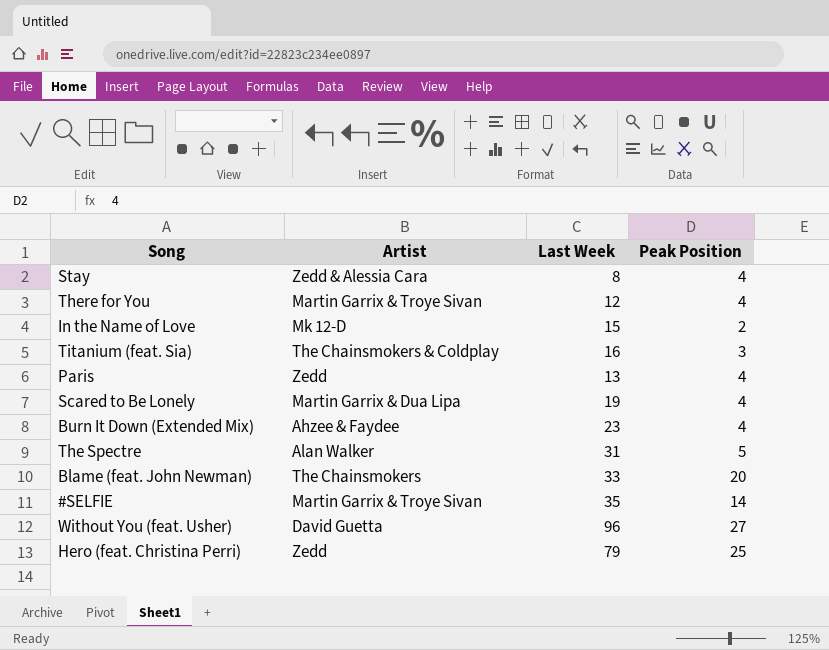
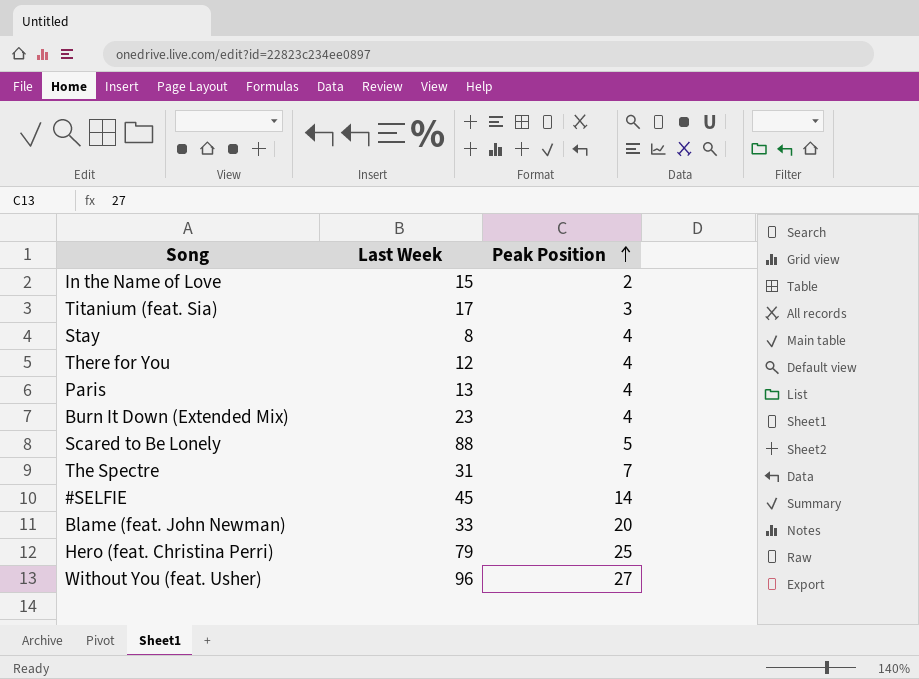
row order: none -> Peak Position ascending
column Artist | position: 2 -> none
Titanium (feat. Sia) | Last Week: 16 -> 17
Scared to Be Lonely | Last Week: 19 -> 88
Scared to Be Lonely | Peak Position: 4 -> 5
The Spectre | Peak Position: 5 -> 7
#SELFIE | Last Week: 35 -> 45

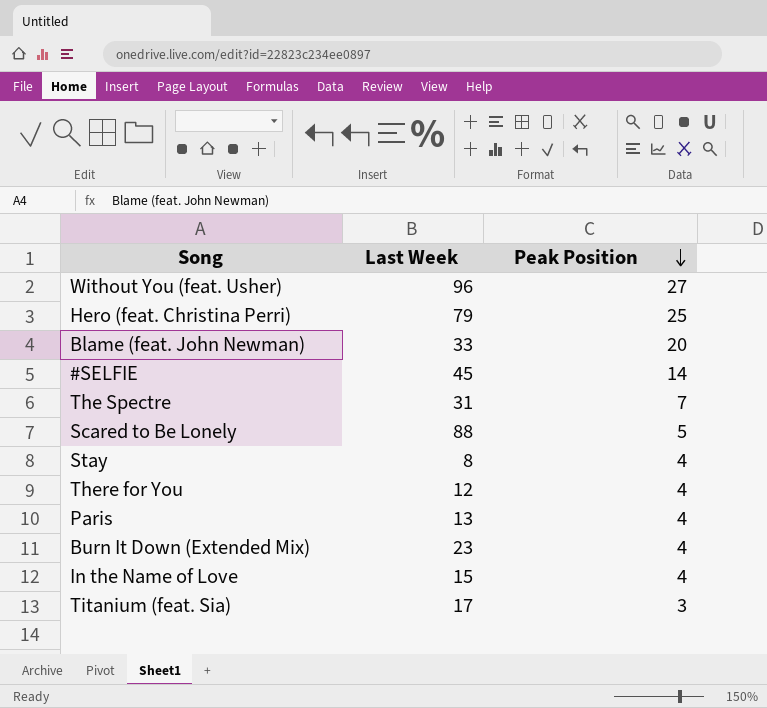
row order: Peak Position ascending -> Peak Position descending
In the Name of Love | Peak Position: 2 -> 4

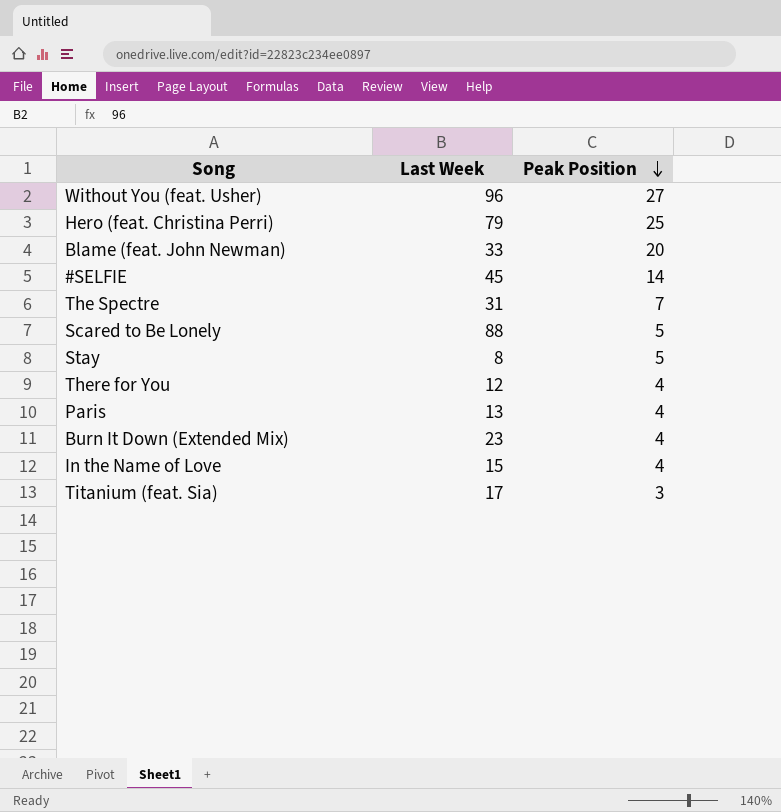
Stay | Peak Position: 4 -> 5

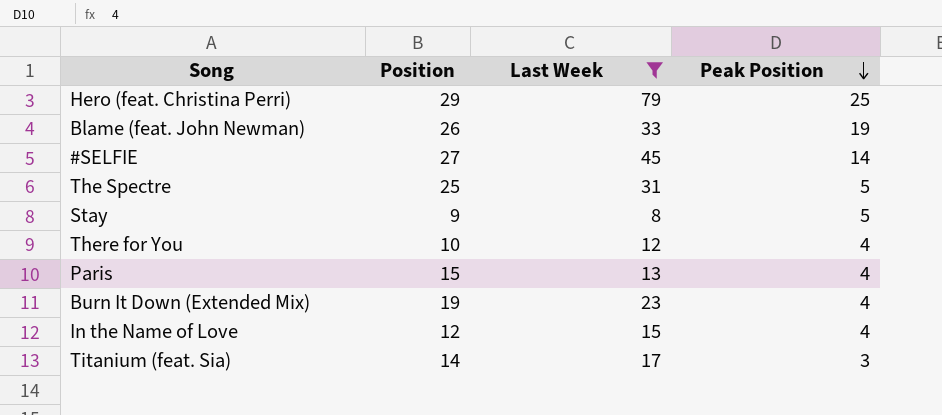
filter: none -> Last Week <= 79
column Position | position: none -> 2
Blame (feat. John Newman) | Peak Position: 20 -> 19
The Spectre | Peak Position: 7 -> 5

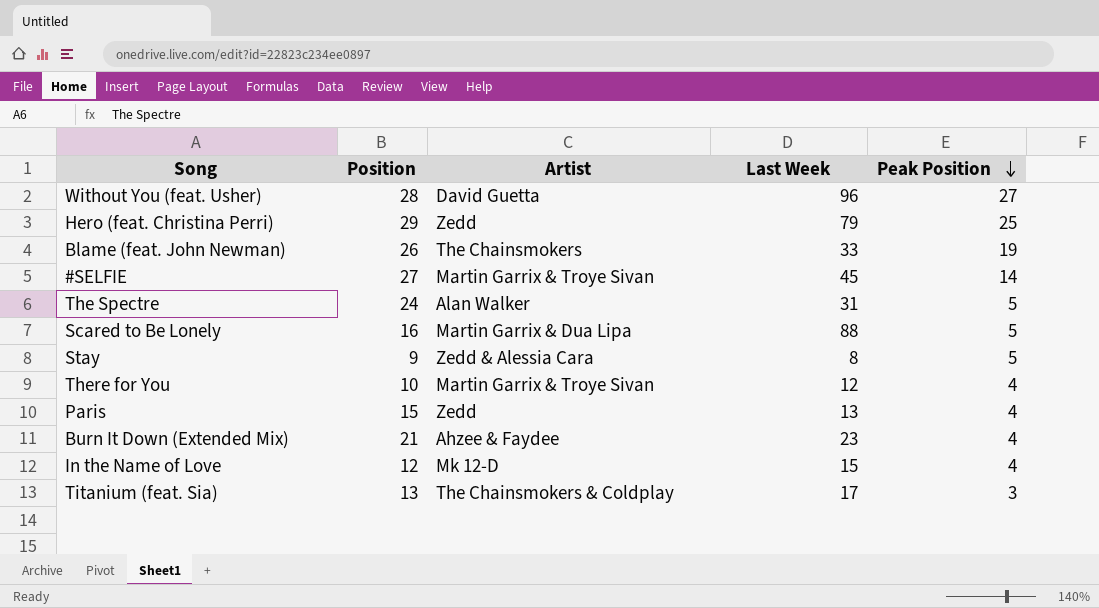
filter: Last Week <= 79 -> none
column Artist | position: none -> 3
The Spectre | Position: 25 -> 24
Burn It Down (Extended Mix) | Position: 19 -> 21
Titanium (feat. Sia) | Position: 14 -> 13

